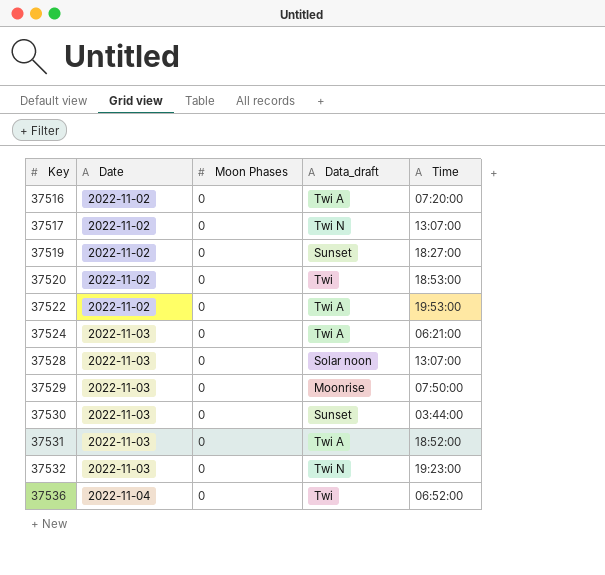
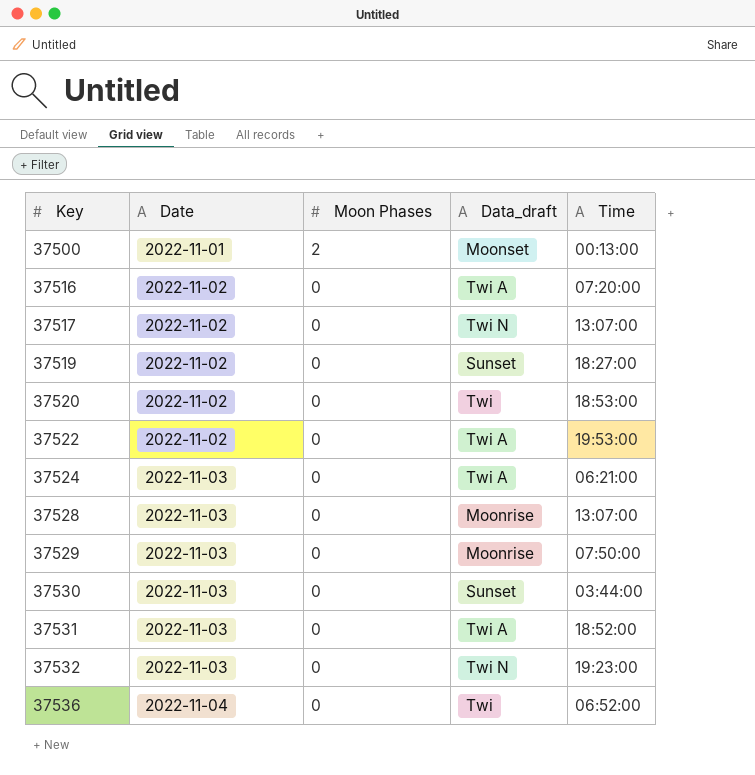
row 37500: none -> 2022-11-01 | 2 | Moonset | 00:13:00
37528 | Data_draft: Solar noon -> Moonrise

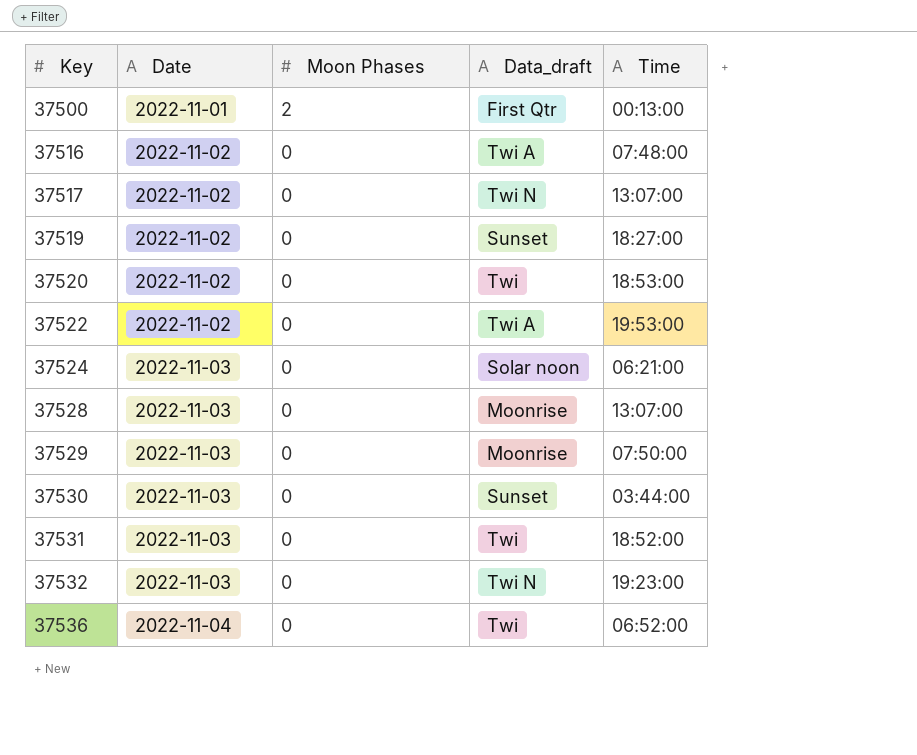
37500 | Data_draft: Moonset -> First Qtr
37516 | Time: 07:20:00 -> 07:48:00
37524 | Data_draft: Twi A -> Solar noon
37531 | Data_draft: Twi A -> Twi

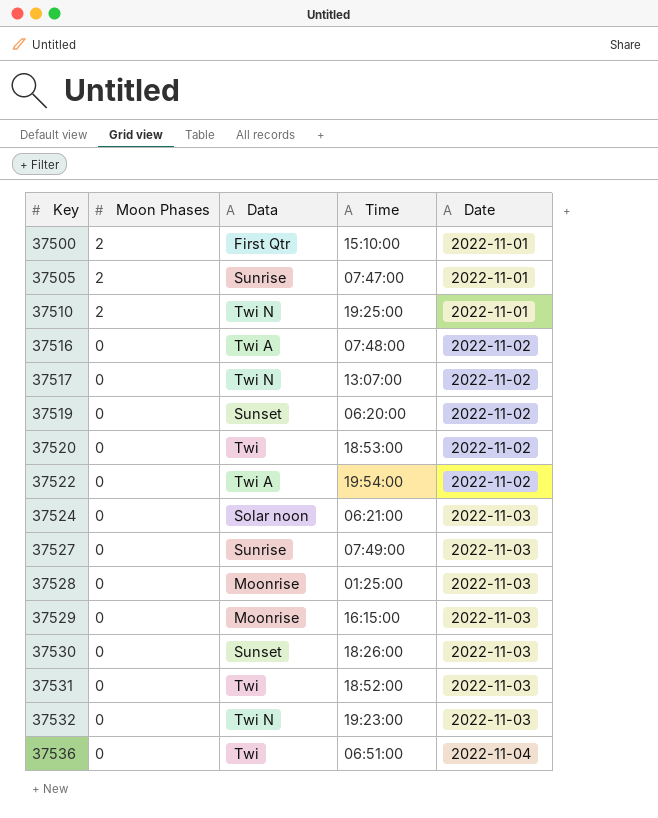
column name: Data_draft -> Data
column Date | position: 2 -> 5
37500 | Time: 00:13:00 -> 15:10:00
row 37505: none -> 2 | Sunrise | 07:47:00 | 2022-11-01
row 37510: none -> 2 | Twi N | 19:25:00 | 2022-11-01
37519 | Time: 18:27:00 -> 06:20:00
37522 | Time: 19:53:00 -> 19:54:00
row 37527: none -> 0 | Sunrise | 07:49:00 | 2022-11-03
37528 | Time: 13:07:00 -> 01:25:00
37529 | Time: 07:50:00 -> 16:15:00
37530 | Time: 03:44:00 -> 18:26:00
37536 | Time: 06:52:00 -> 06:51:00

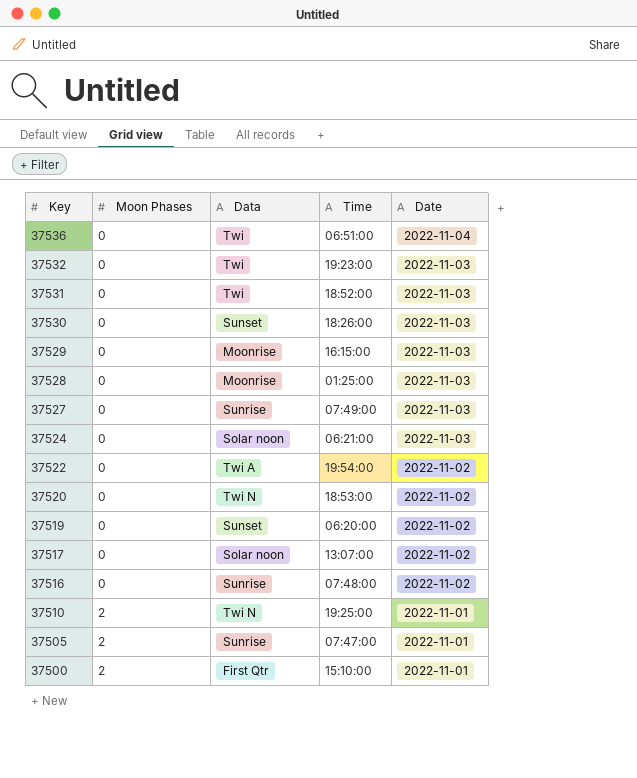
row order: Key ascending -> Key descending
37532 | Data: Twi N -> Twi
37520 | Data: Twi -> Twi N
37517 | Data: Twi N -> Solar noon
37516 | Data: Twi A -> Sunrise

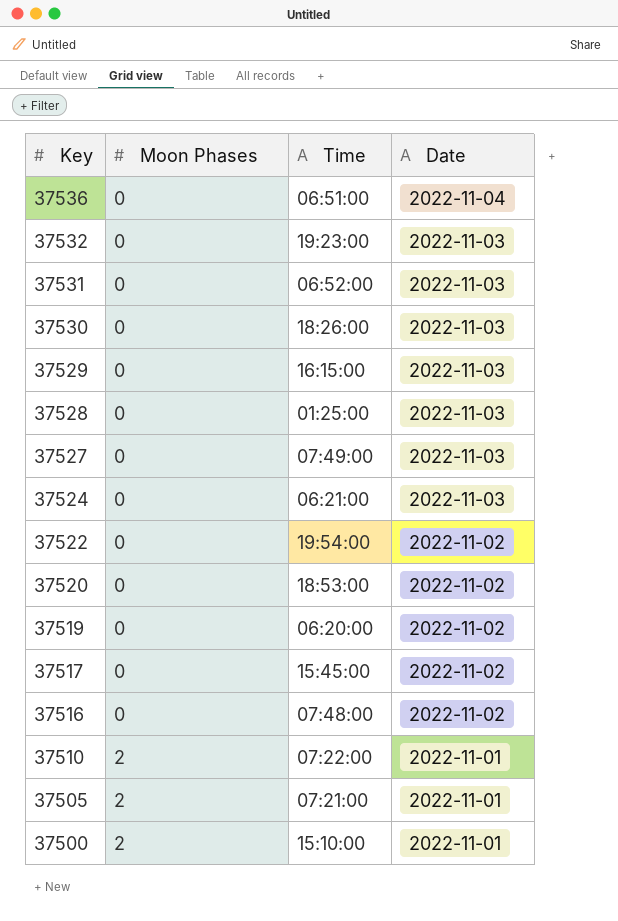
column Data | position: 3 -> none
37531 | Time: 18:52:00 -> 06:52:00
37517 | Time: 13:07:00 -> 15:45:00
37510 | Time: 19:25:00 -> 07:22:00
37505 | Time: 07:47:00 -> 07:21:00

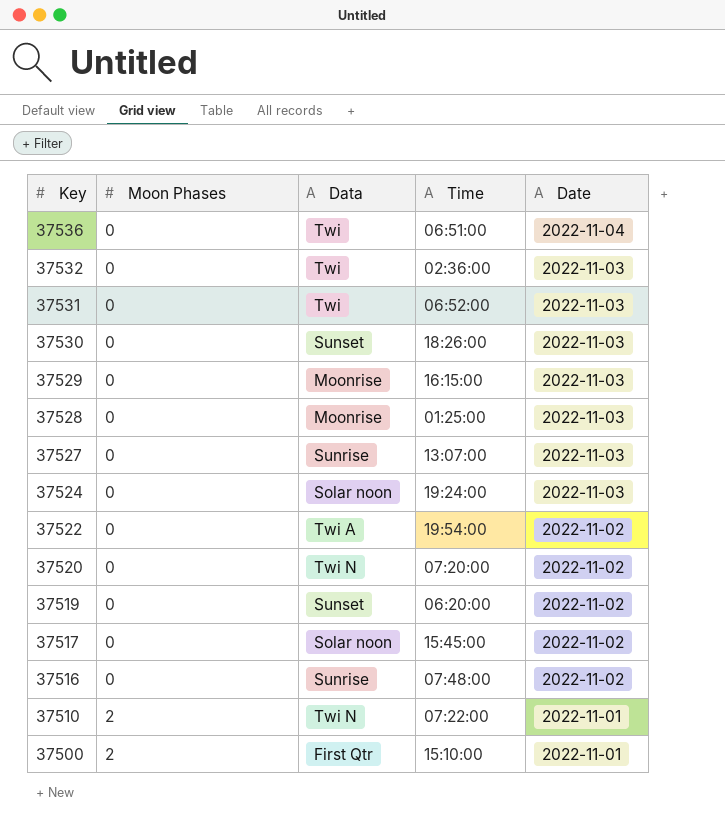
column Data | position: none -> 3
row 37505: 2 | 07:21:00 | 2022-11-01 -> none
37532 | Time: 19:23:00 -> 02:36:00
37527 | Time: 07:49:00 -> 13:07:00
37524 | Time: 06:21:00 -> 19:24:00
37520 | Time: 18:53:00 -> 07:20:00

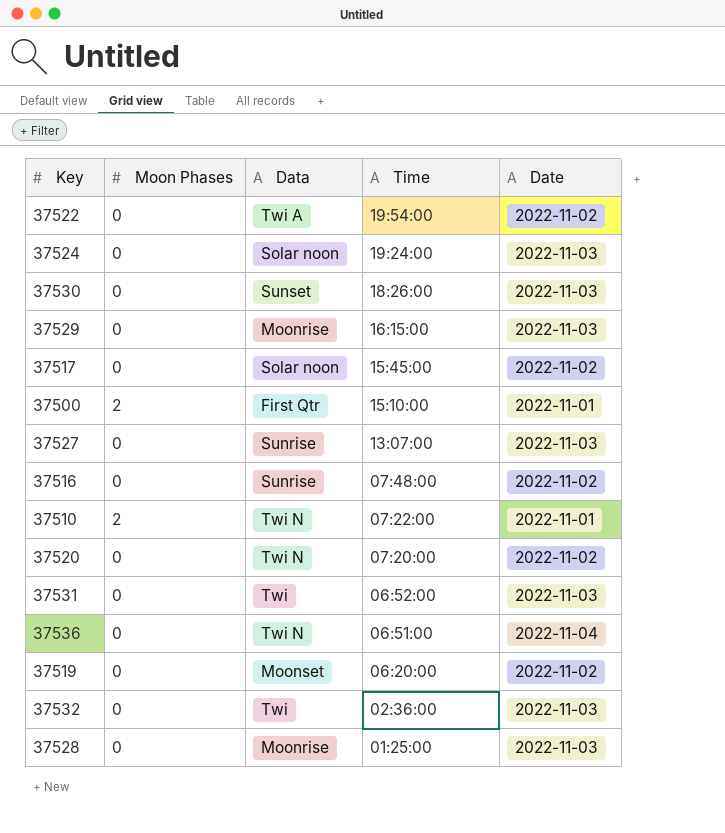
row order: Key descending -> Time descending
37536 | Data: Twi -> Twi N
37519 | Data: Sunset -> Moonset

